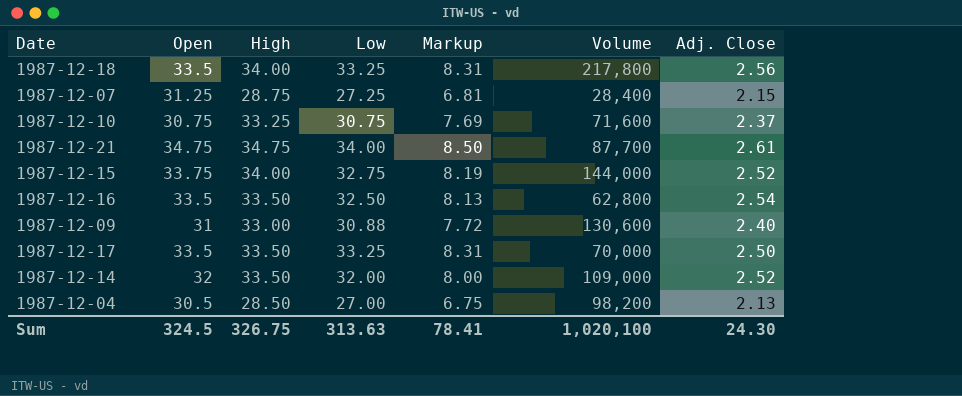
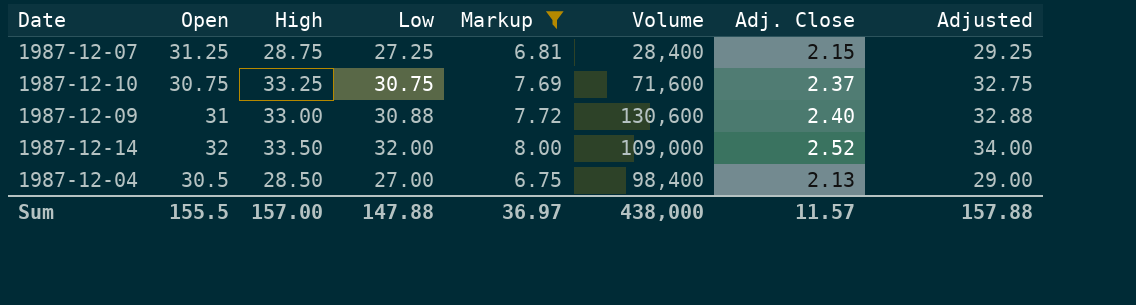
filter: none -> Markup <= 8.00
column Adjusted | formula: none -> [Low] + 2
1987-12-04 | Volume: 98,200 -> 98,400
Sum | Open: 324.5 -> 155.5
Sum | High: 326.75 -> 157.00
Sum | Low: 313.63 -> 147.88
Sum | Markup: 78.41 -> 36.97
Sum | Volume: 1,020,100 -> 438,000
Sum | Adj. Close: 24.30 -> 11.57

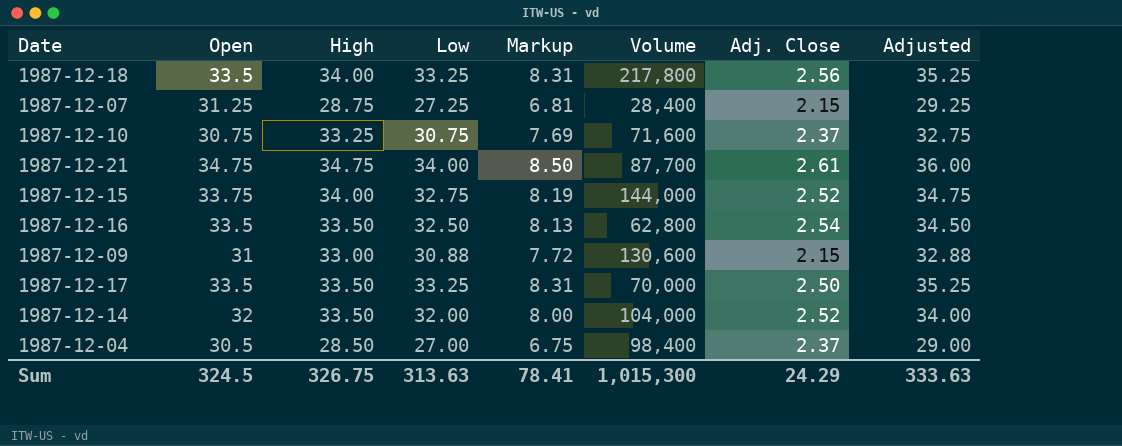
filter: Markup <= 8.00 -> none
1987-12-09 | Adj. Close: 2.40 -> 2.15
1987-12-14 | Volume: 109,000 -> 104,000
1987-12-04 | Adj. Close: 2.13 -> 2.37
Sum | Open: 155.5 -> 324.5
Sum | High: 157.00 -> 326.75
Sum | Low: 147.88 -> 313.63
Sum | Markup: 36.97 -> 78.41
Sum | Volume: 438,000 -> 1,015,300
Sum | Adj. Close: 11.57 -> 24.29
Sum | Adjusted: 157.88 -> 333.63

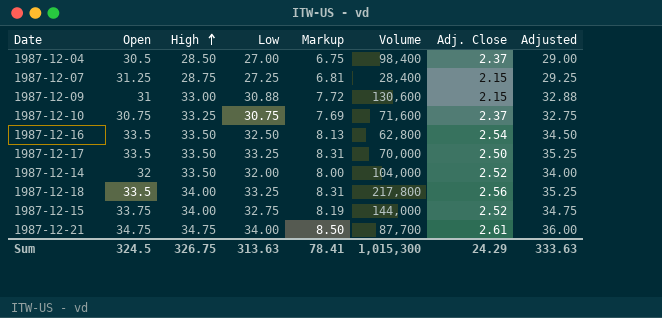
row order: none -> High ascending

